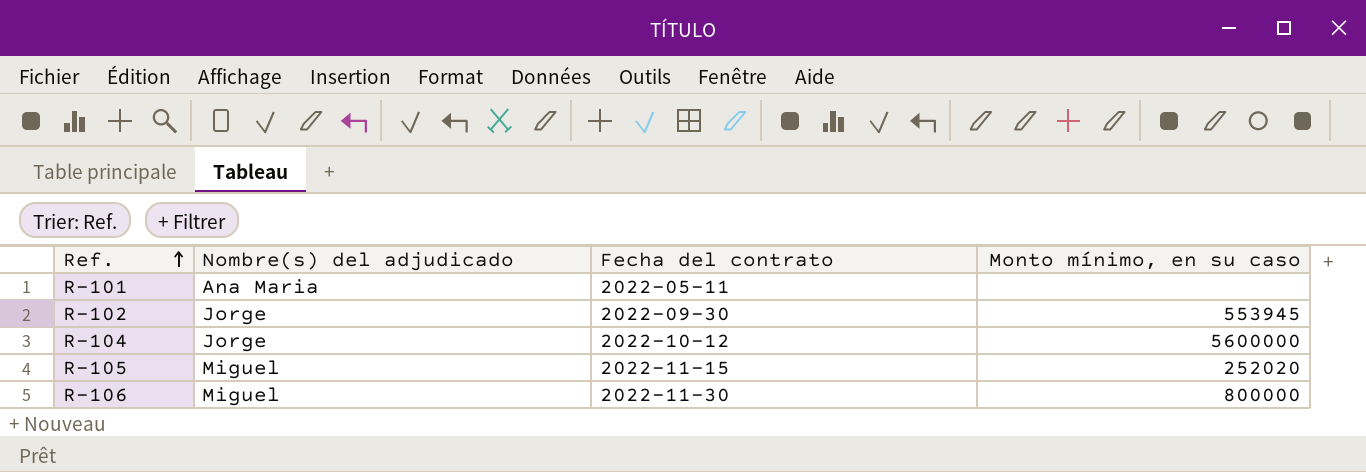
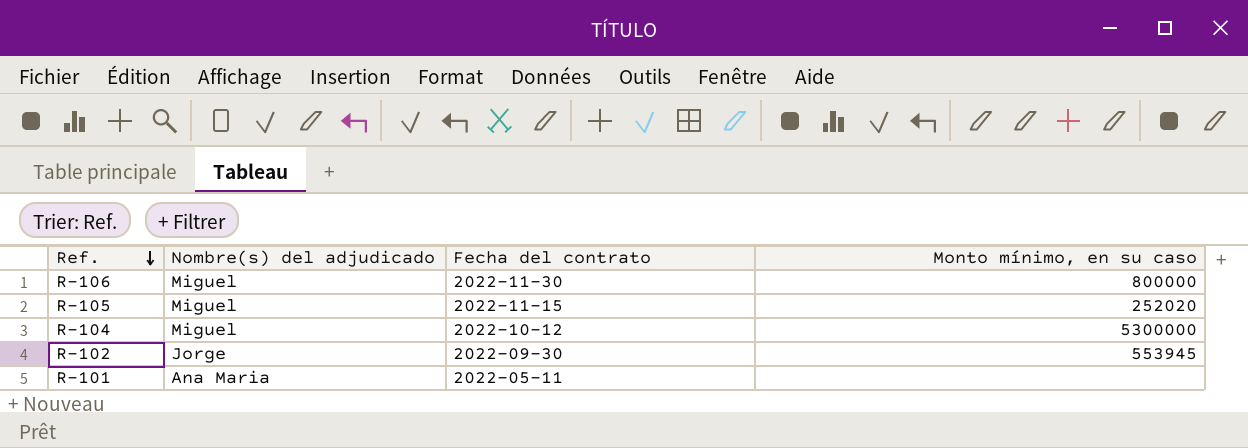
row order: Ref. ascending -> Ref. descending
R-104 | Nombre(s) del adjudicado: Jorge -> Miguel
R-104 | Monto mínimo, en su caso: 5600000 -> 5300000

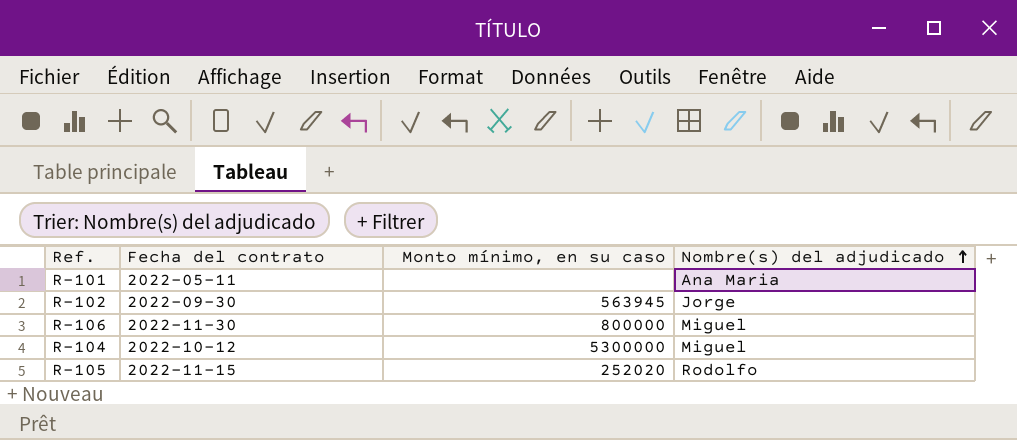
row order: Ref. descending -> Nombre(s) del adjudicado ascending
column Nombre(s) del adjudicado | position: 2 -> 4
R-102 | Monto mínimo, en su caso: 553945 -> 563945
R-105 | Nombre(s) del adjudicado: Miguel -> Rodolfo

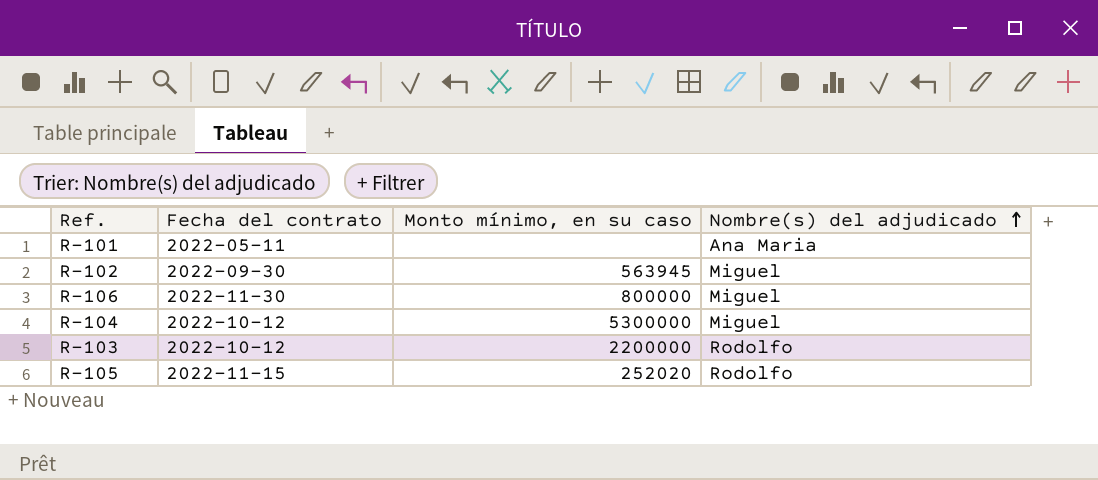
R-102 | Nombre(s) del adjudicado: Jorge -> Miguel
row R-103: none -> 2022-10-12 | 2200000 | Rodolfo

